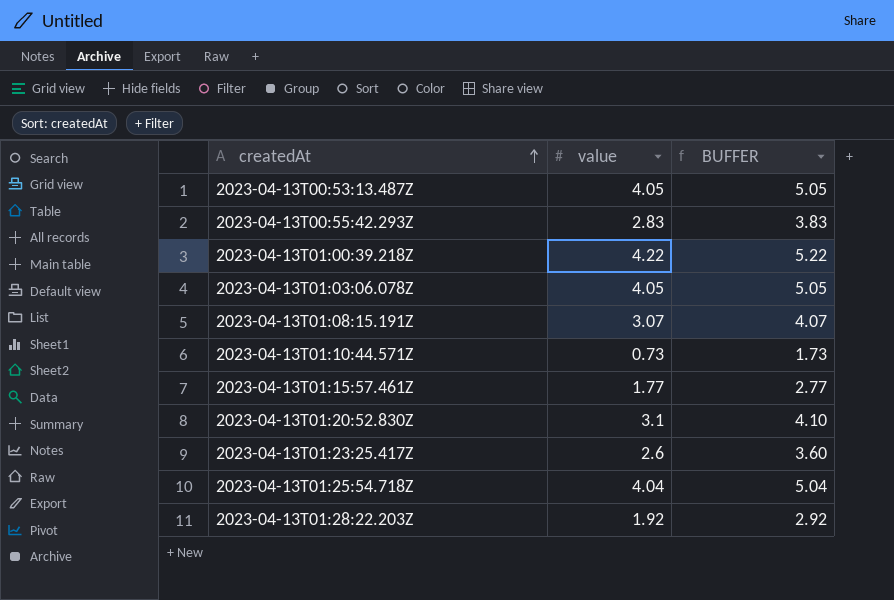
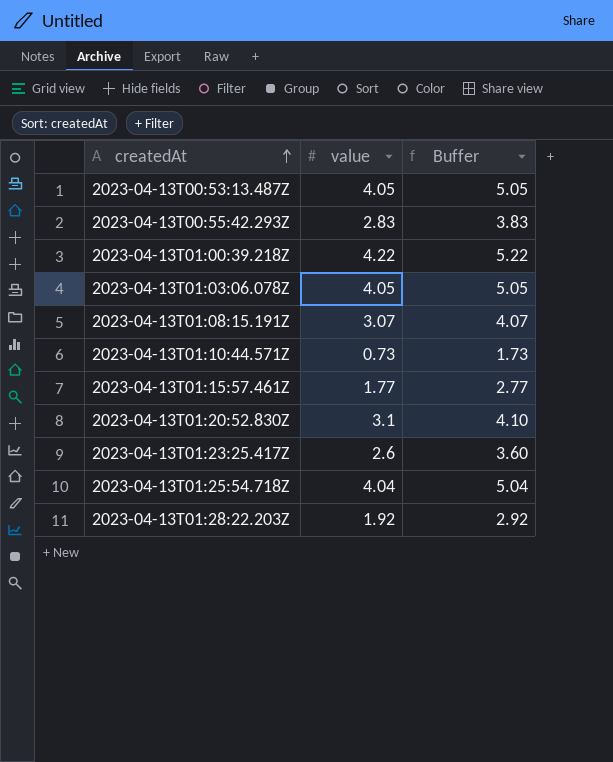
column name: BUFFER -> Buffer

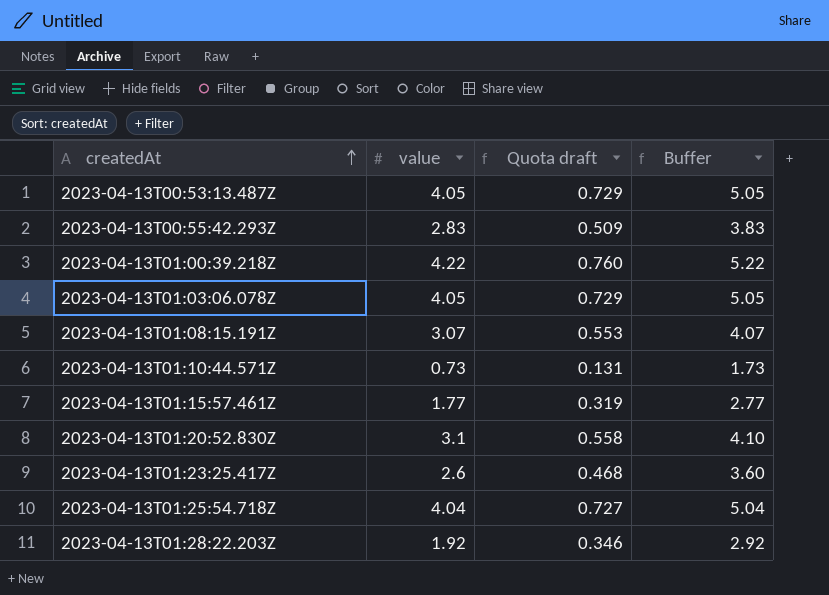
column Quota draft | formula: none -> [value] * 0.18

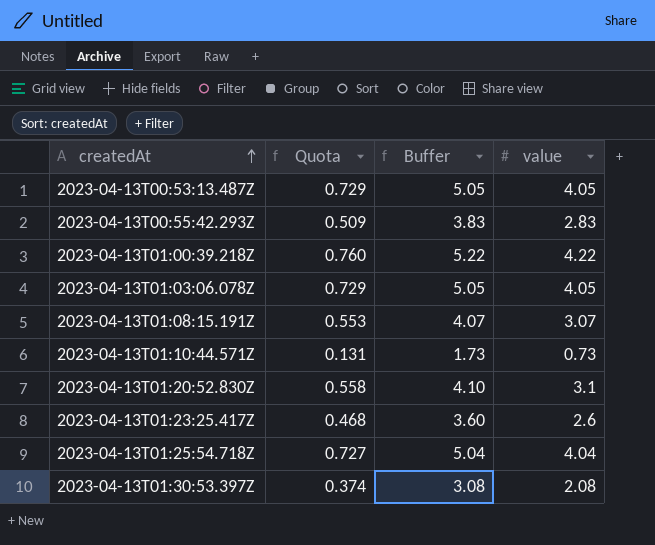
column name: Quota draft -> Quota
column value | position: 2 -> 4
row 2023-04-13T01:15:57.461Z: 1.77 | 0.319 | 2.77 -> none
row 2023-04-13T01:28:22.203Z: 1.92 | 0.346 | 2.92 -> none
row 2023-04-13T01:30:53.397Z: none -> 0.374 | 3.08 | 2.08

